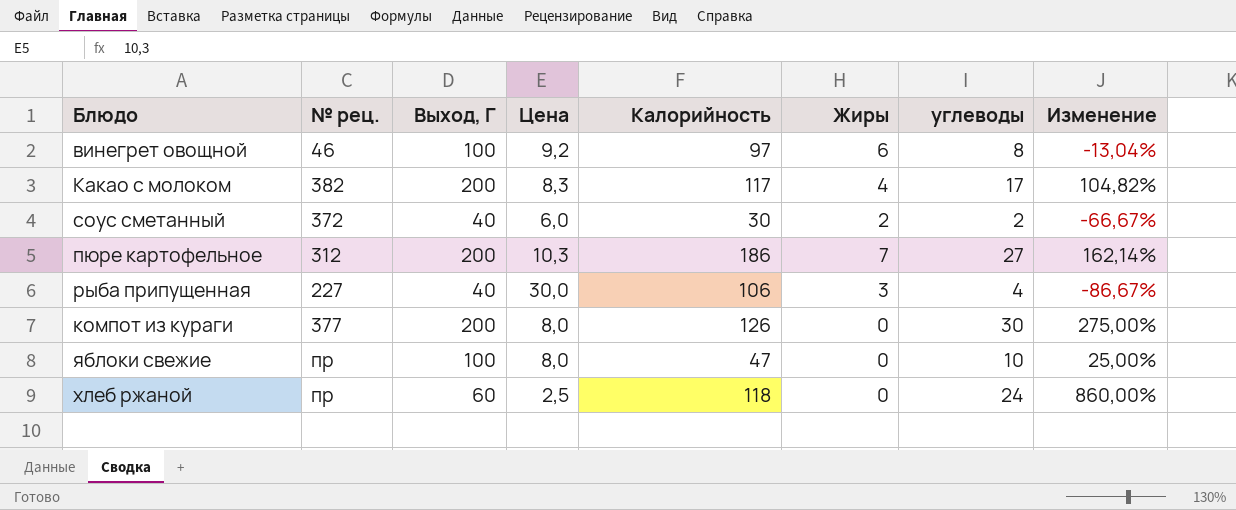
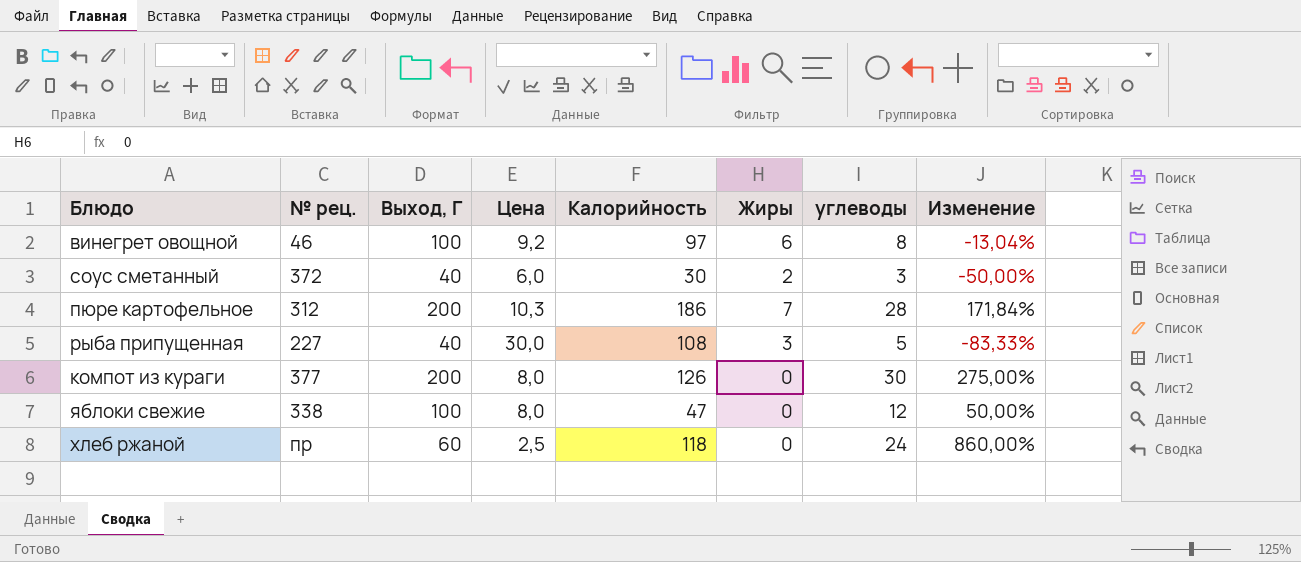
row Какао с молоком: 382 | 200 | 8,3 | 117 | 4 | 17 | 104,82% -> none
соус сметанный | углеводы: 2 -> 3
соус сметанный | Изменение: -66,67% -> -50,00%
пюре картофельное | углеводы: 27 -> 28
пюре картофельное | Изменение: 162,14% -> 171,84%
рыба припущенная | Калорийность: 106 -> 108
рыба припущенная | углеводы: 4 -> 5
рыба припущенная | Изменение: -86,67% -> -83,33%
яблоки свежие | № рец.: пр -> 338
яблоки свежие | углеводы: 10 -> 12
яблоки свежие | Изменение: 25,00% -> 50,00%

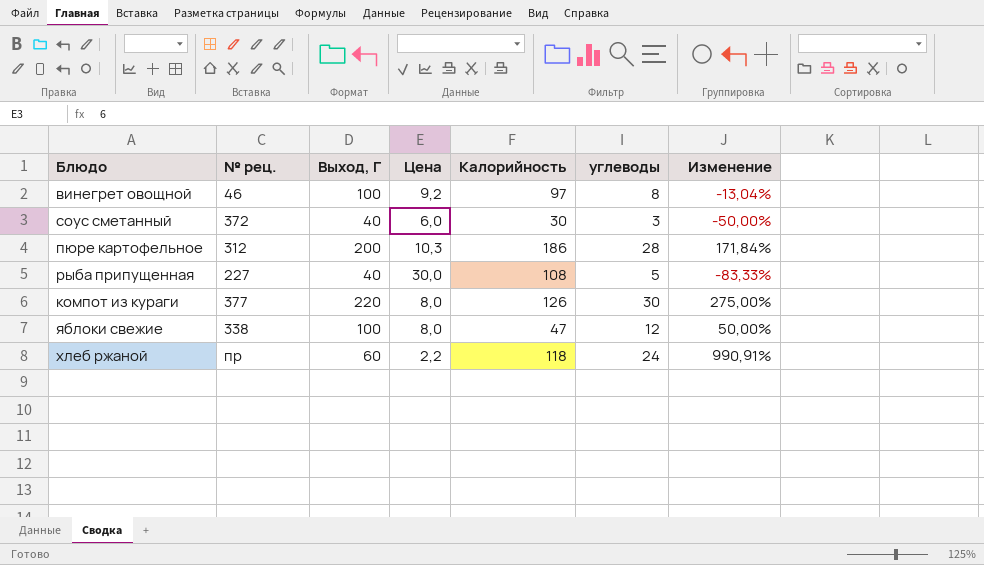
column Жиры | position: 6 -> none
компот из кураги | Выход, Г: 200 -> 220
хлеб ржаной | Цена: 2,5 -> 2,2
хлеб ржаной | Изменение: 860,00% -> 990,91%

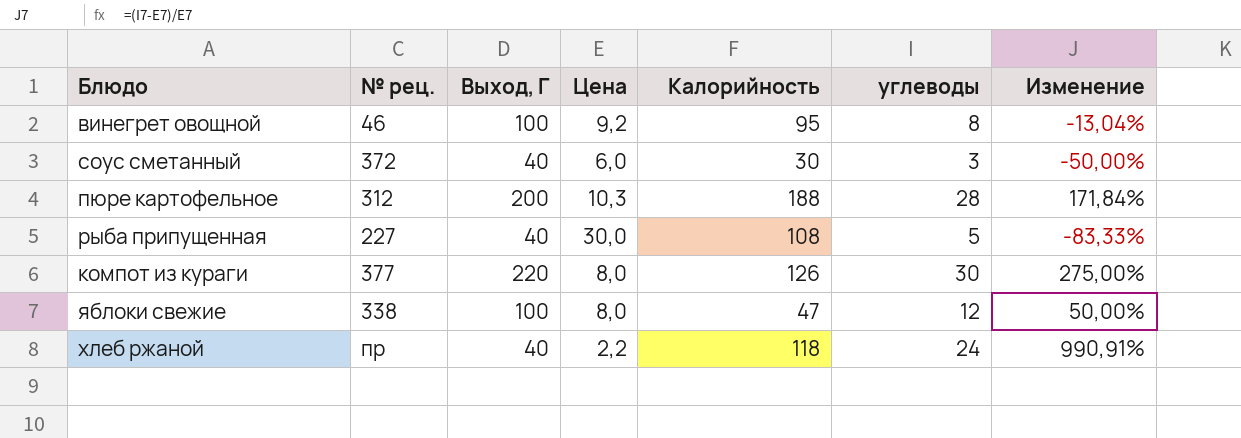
винегрет овощной | Калорийность: 97 -> 95
пюре картофельное | Калорийность: 186 -> 188
хлеб ржаной | Выход, Г: 60 -> 40

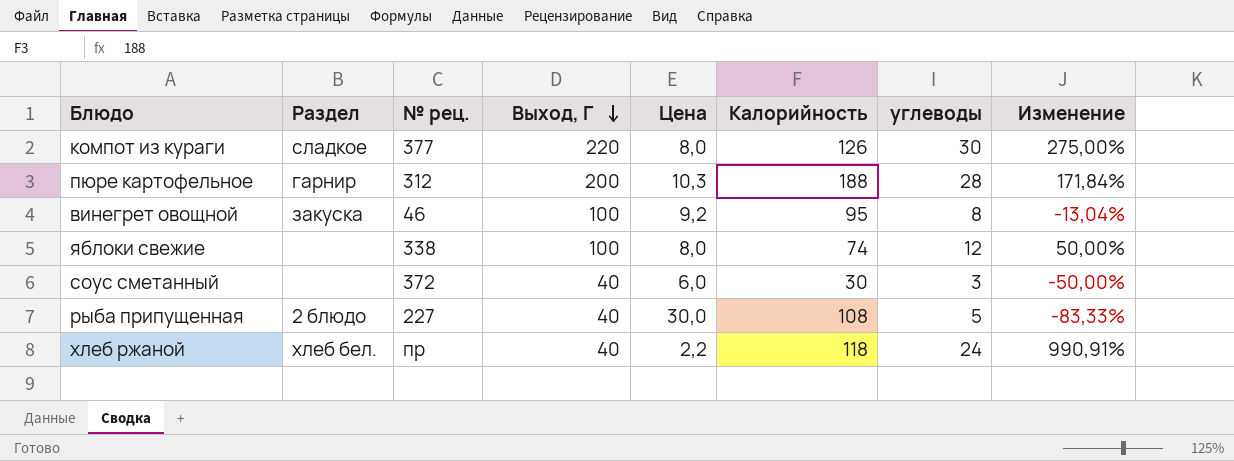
row order: none -> Выход, Г descending
column Раздел | position: none -> 2
яблоки свежие | Калорийность: 47 -> 74

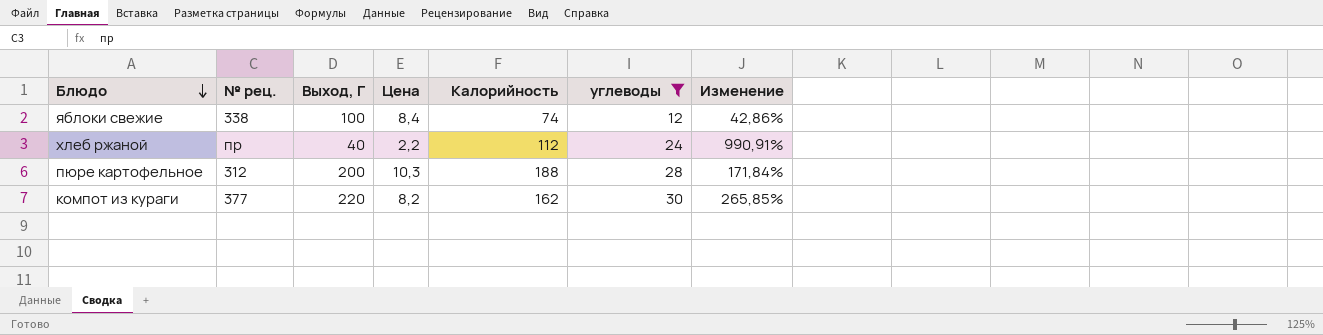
filter: none -> углеводы >= 12
row order: Выход, Г descending -> Блюдо descending
column Раздел | position: 2 -> none
яблоки свежие | Цена: 8,0 -> 8,4
яблоки свежие | Изменение: 50,00% -> 42,86%
хлеб ржаной | Калорийность: 118 -> 112
компот из кураги | Цена: 8,0 -> 8,2
компот из кураги | Калорийность: 126 -> 162
компот из кураги | Изменение: 275,00% -> 265,85%

